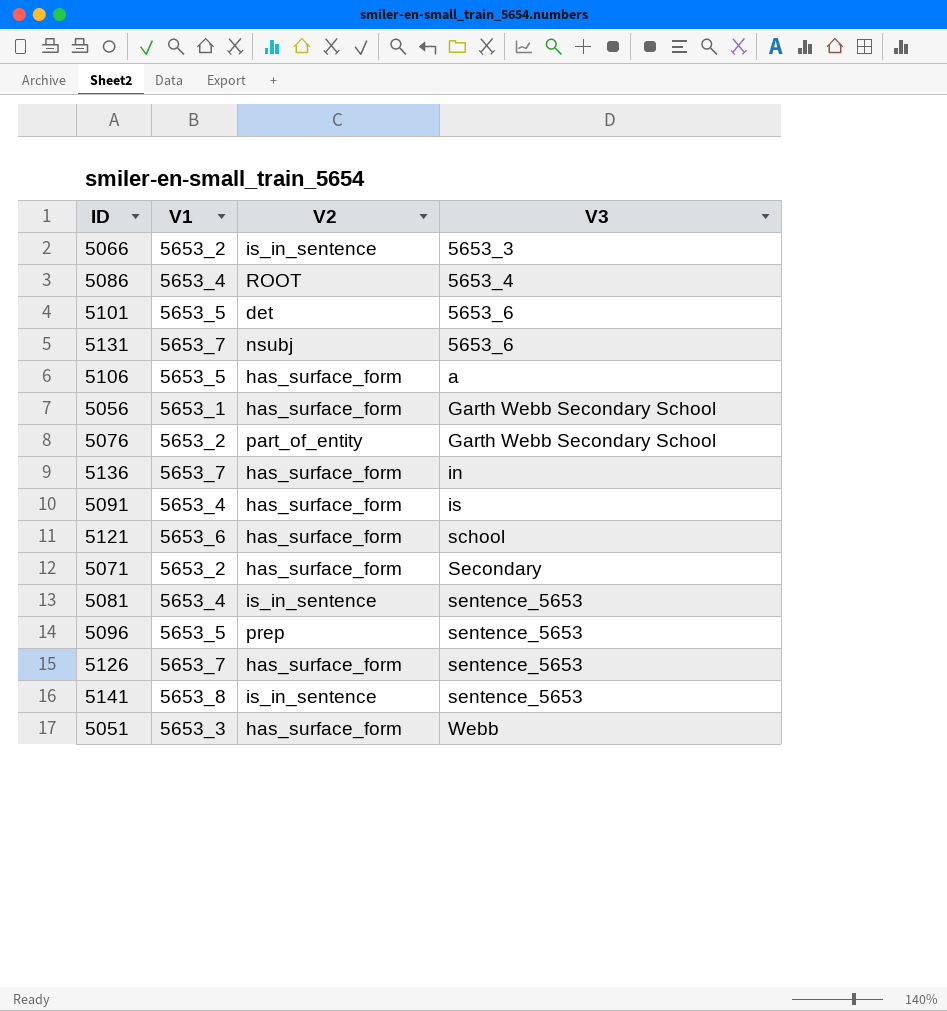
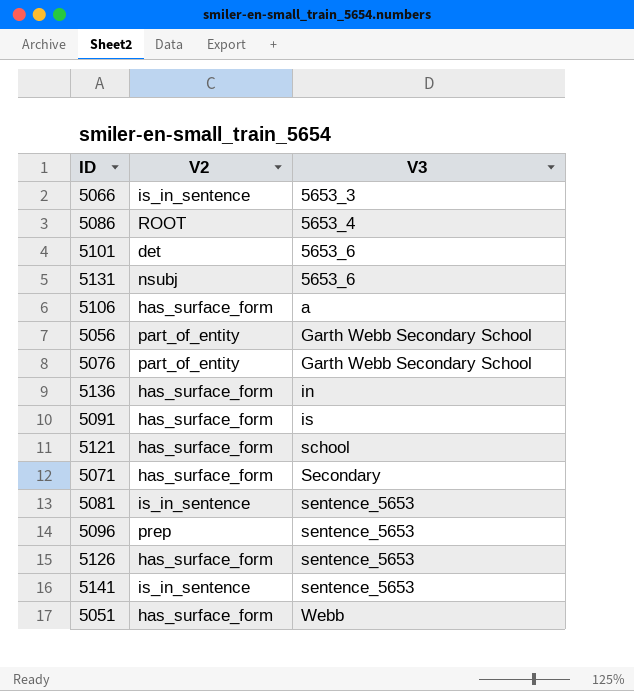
column V1 | position: 2 -> none
5056 | V2: has_surface_form -> part_of_entity

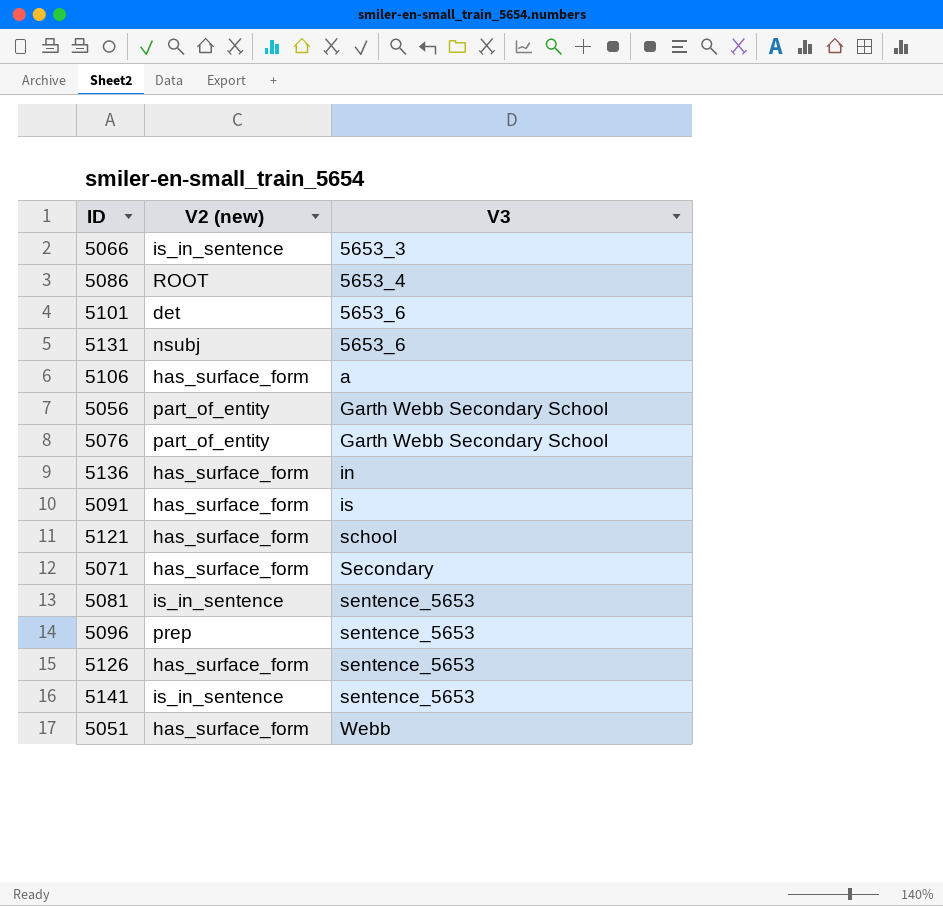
column name: V2 -> V2 (new)

